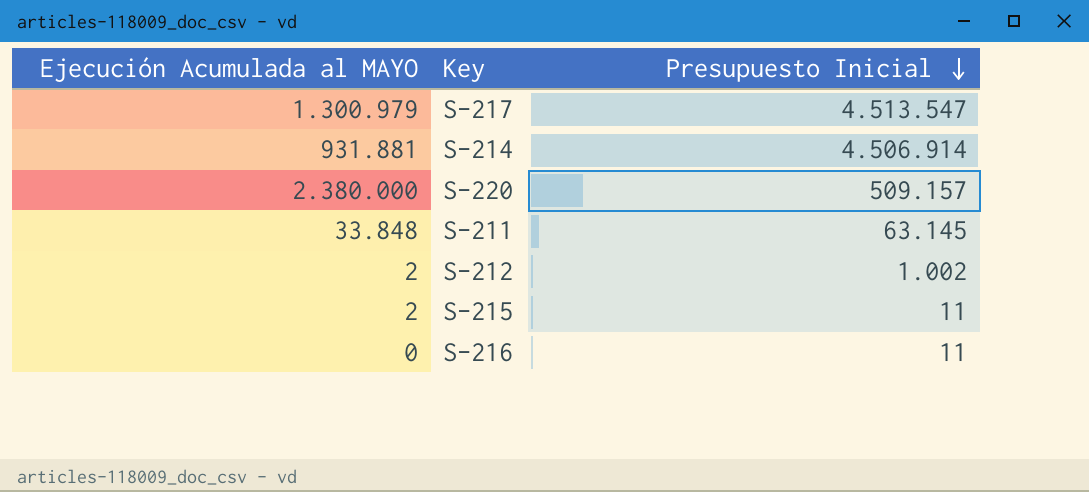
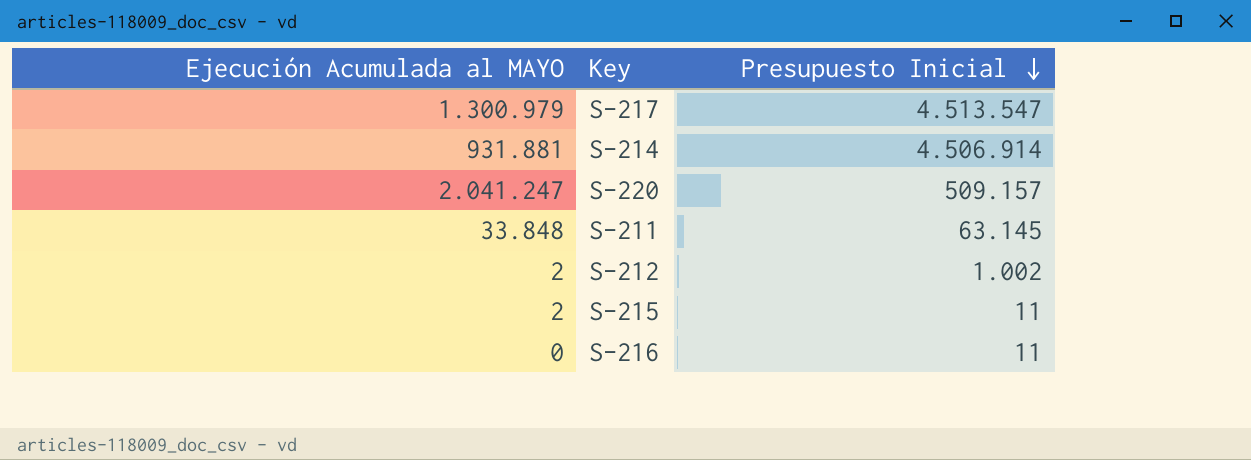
S-220 | Ejecución Acumulada al MAYO: 2.380.000 -> 2.041.247

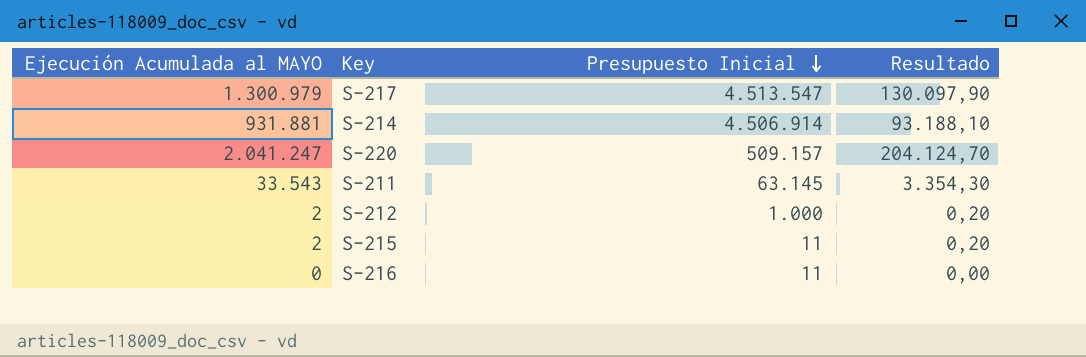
column Resultado | formula: none -> [Ejecución Acumulada al MAYO] * 0,1
S-211 | Ejecución Acumulada al MAYO: 33.848 -> 33.543
S-212 | Presupuesto Inicial: 1.002 -> 1.000

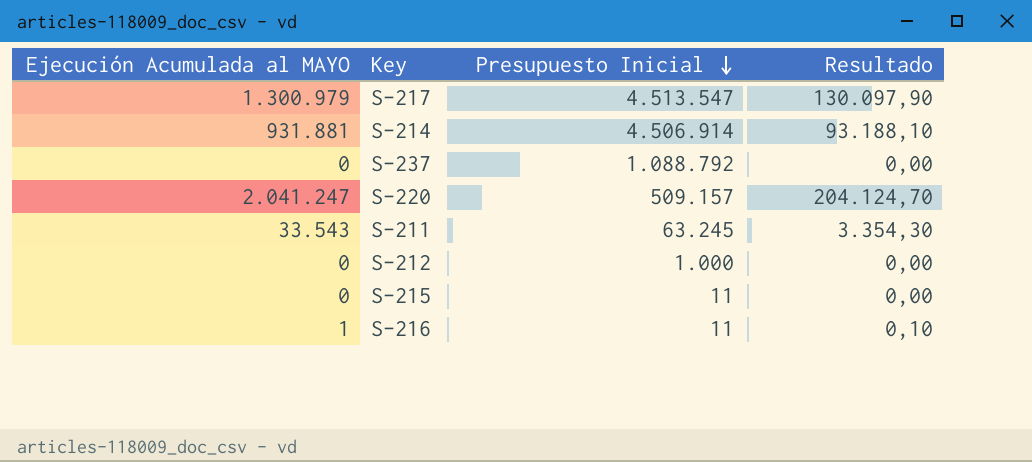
row S-237: none -> 0 | 1.088.792 | 0,00
S-211 | Presupuesto Inicial: 63.145 -> 63.245
S-212 | Ejecución Acumulada al MAYO: 2 -> 0
S-212 | Resultado: 0,20 -> 0,00
S-215 | Ejecución Acumulada al MAYO: 2 -> 0
S-215 | Resultado: 0,20 -> 0,00
S-216 | Ejecución Acumulada al MAYO: 0 -> 1
S-216 | Resultado: 0,00 -> 0,10

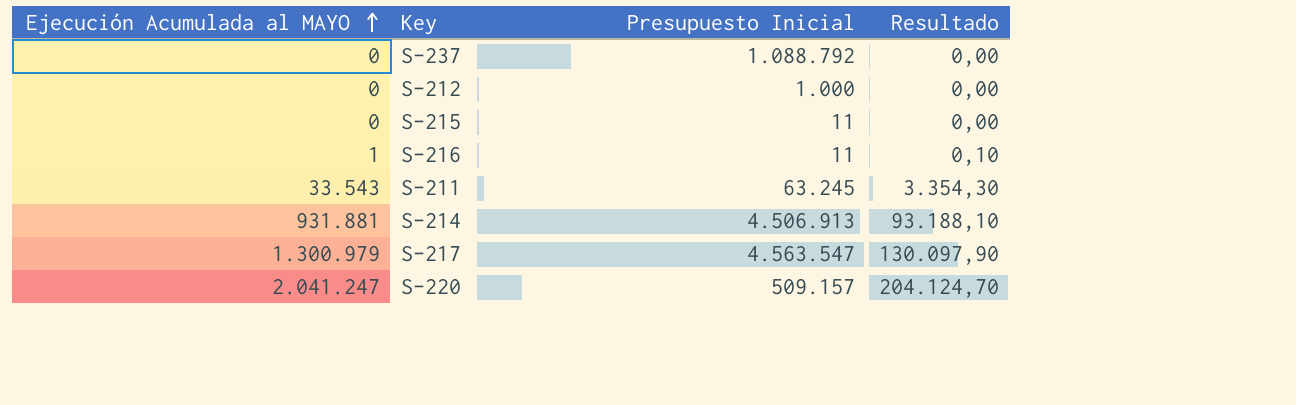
row order: Presupuesto Inicial descending -> Ejecución Acumulada al MAYO ascending
S-214 | Presupuesto Inicial: 4.506.914 -> 4.506.913
S-217 | Presupuesto Inicial: 4.513.547 -> 4.563.547

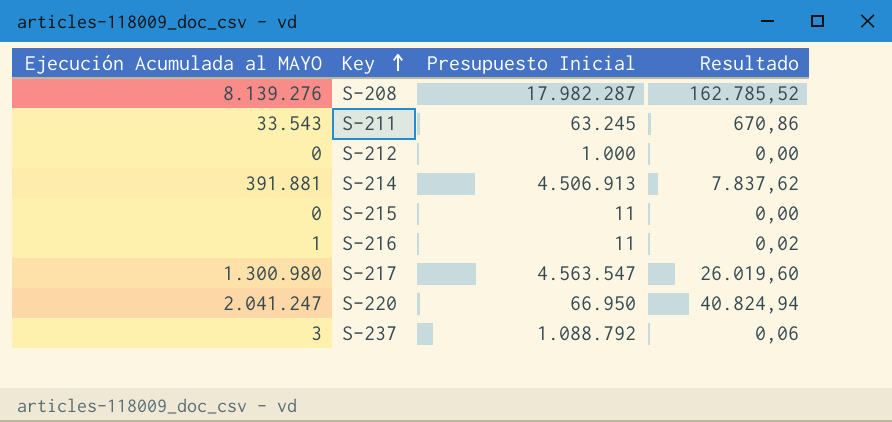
row order: Ejecución Acumulada al MAYO ascending -> Key ascending
column Resultado | formula: [Ejecución Acumulada al MAYO] * 0,1 -> [Ejecución Acumulada al MAYO] * 0,02
row S-208: none -> 8.139.276 | 17.982.287 | 162.785,52
S-214 | Ejecución Acumulada al MAYO: 931.881 -> 391.881
S-217 | Ejecución Acumulada al MAYO: 1.300.979 -> 1.300.980
S-220 | Presupuesto Inicial: 509.157 -> 66.950
S-237 | Ejecución Acumulada al MAYO: 0 -> 3

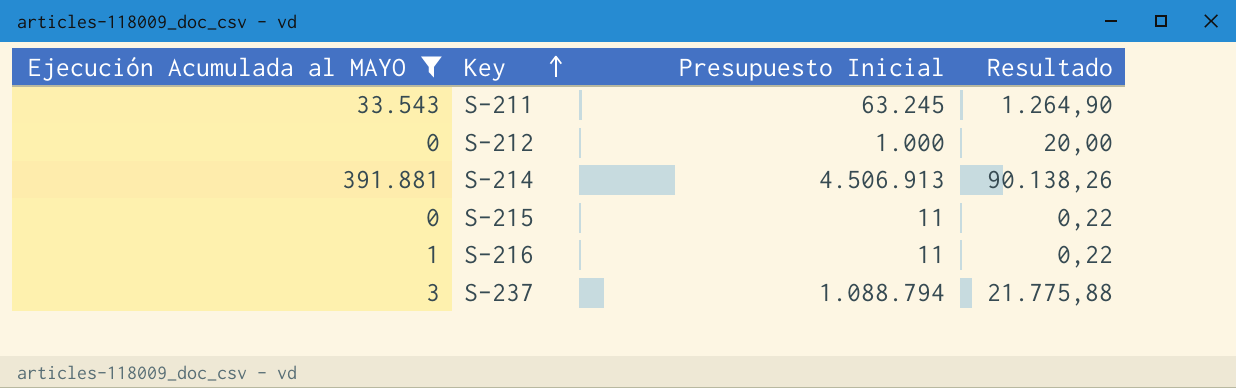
filter: none -> Ejecución Acumulada al MAYO <= 391.881
column Resultado | formula: [Ejecución Acumulada al MAYO] * 0,02 -> [Presupuesto Inicial] * 0,02
S-237 | Presupuesto Inicial: 1.088.792 -> 1.088.794

